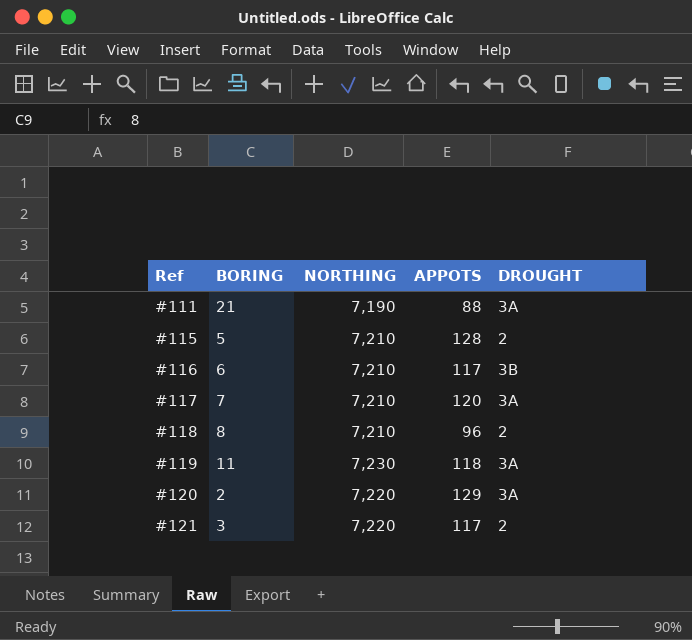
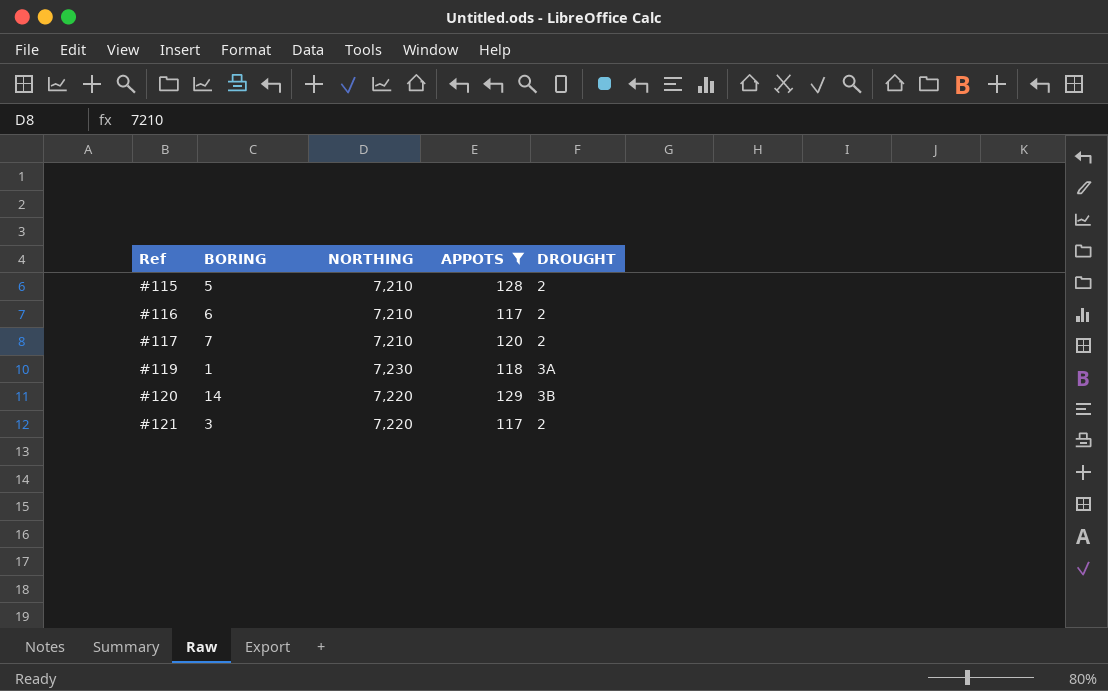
filter: none -> APPOTS >= 117
#116 | DROUGHT: 3B -> 2
#117 | DROUGHT: 3A -> 2
#119 | BORING: 11 -> 1
#120 | BORING: 2 -> 14
#120 | DROUGHT: 3A -> 3B

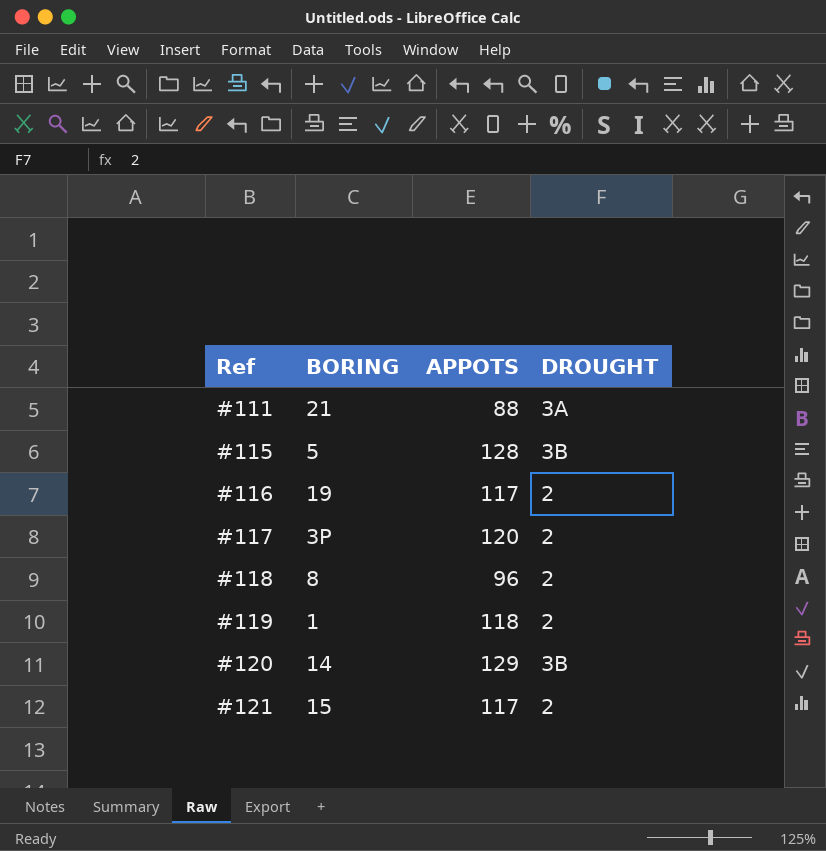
filter: APPOTS >= 117 -> none
column NORTHING | position: 3 -> none
#115 | DROUGHT: 2 -> 3B
#116 | BORING: 6 -> 19
#117 | BORING: 7 -> 3P
#119 | DROUGHT: 3A -> 2
#121 | BORING: 3 -> 15

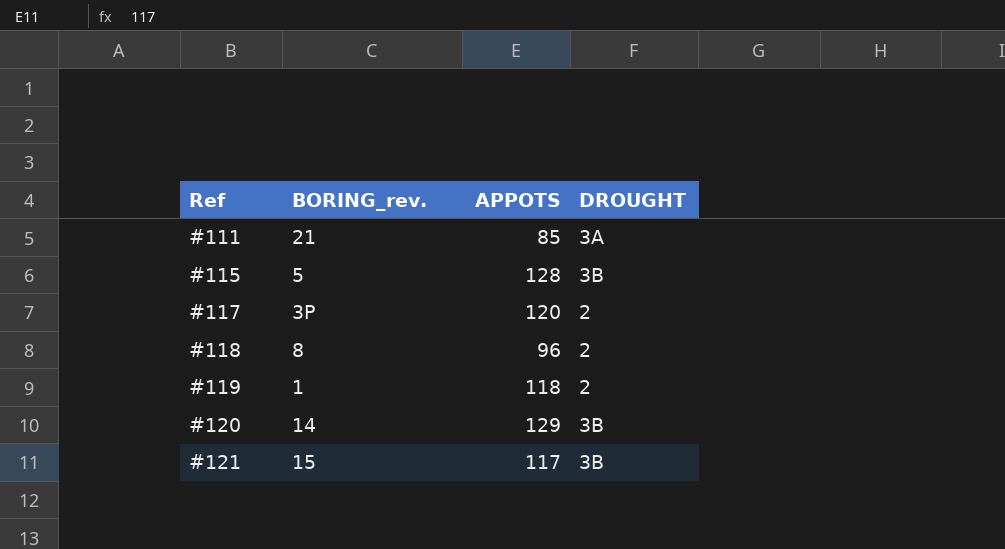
column name: BORING -> BORING_rev.
row #116: 19 | 117 | 2 -> none
#111 | APPOTS: 88 -> 85
#121 | DROUGHT: 2 -> 3B

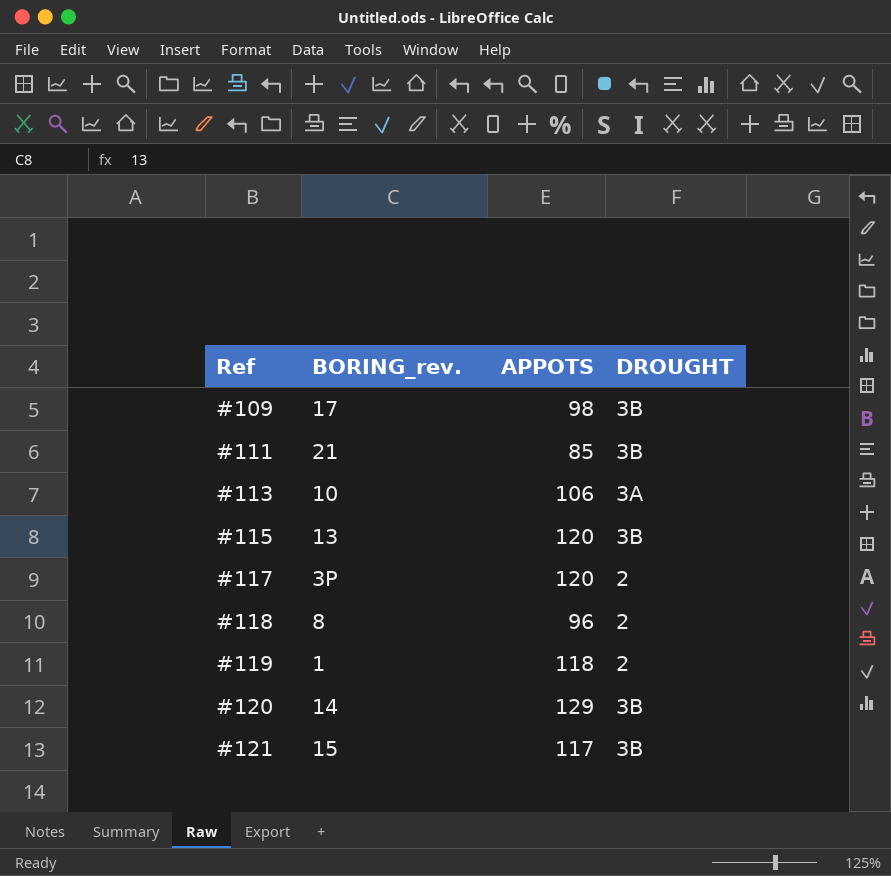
row #109: none -> 17 | 98 | 3B
#111 | DROUGHT: 3A -> 3B
row #113: none -> 10 | 106 | 3A
#115 | BORING_rev.: 5 -> 13
#115 | APPOTS: 128 -> 120

